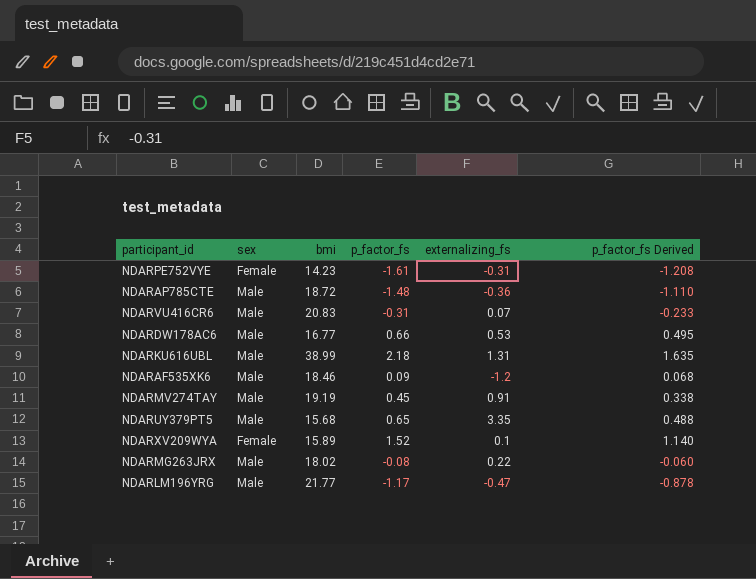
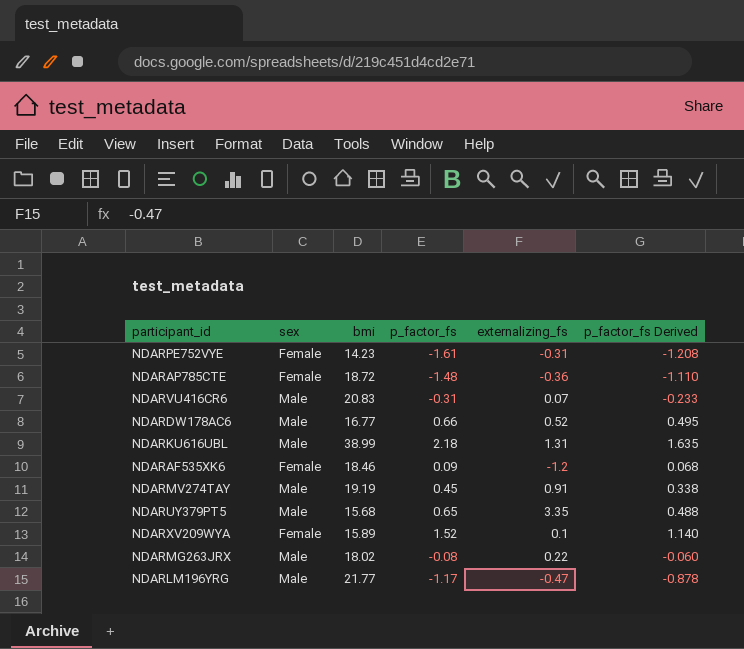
NDARAP785CTE | sex: Male -> Female
NDARDW178AC6 | externalizing_fs: 0.53 -> 0.52
NDARAF535XK6 | sex: Male -> Female

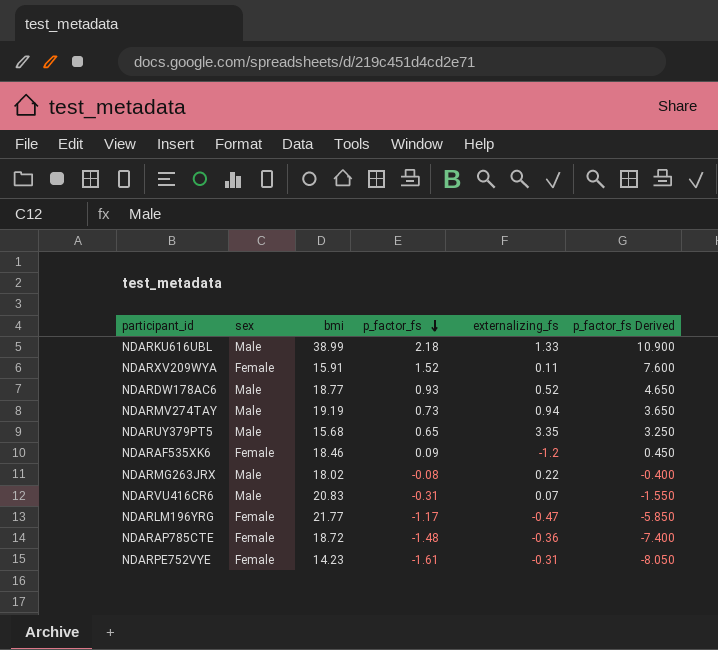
row order: none -> p_factor_fs descending
column p_factor_fs Derived | formula: [p_factor_fs] * 0.75 -> [p_factor_fs] * 5
NDARKU616UBL | externalizing_fs: 1.31 -> 1.33
NDARXV209WYA | bmi: 15.89 -> 15.91
NDARXV209WYA | externalizing_fs: 0.1 -> 0.11
NDARDW178AC6 | bmi: 16.77 -> 18.77
NDARDW178AC6 | p_factor_fs: 0.66 -> 0.93
NDARMV274TAY | p_factor_fs: 0.45 -> 0.73
NDARMV274TAY | externalizing_fs: 0.91 -> 0.94
NDARLM196YRG | sex: Male -> Female

